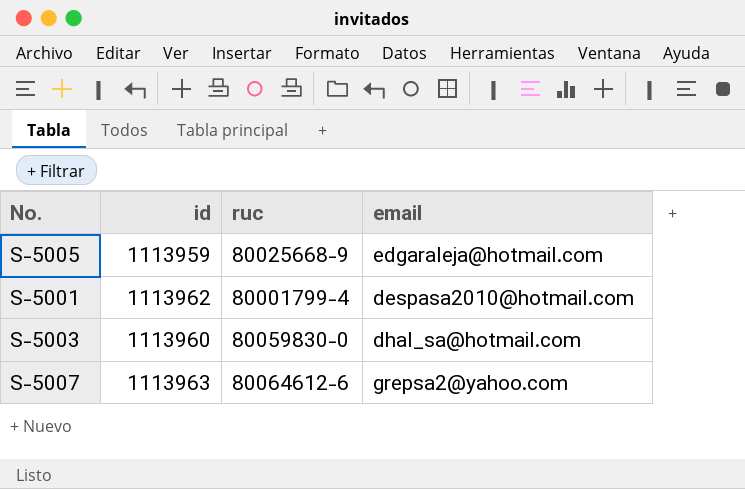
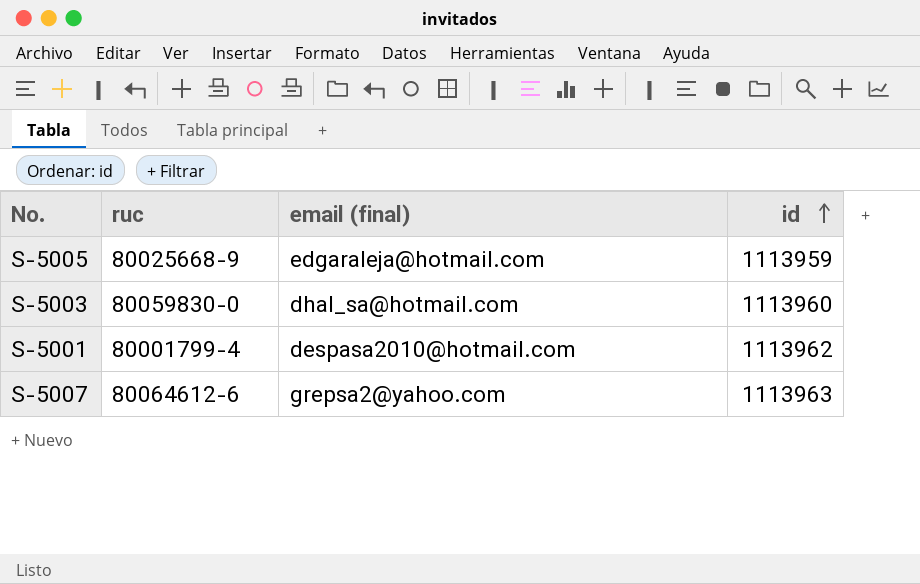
row order: none -> id ascending
column name: email -> email (final)
column id | position: 2 -> 4

